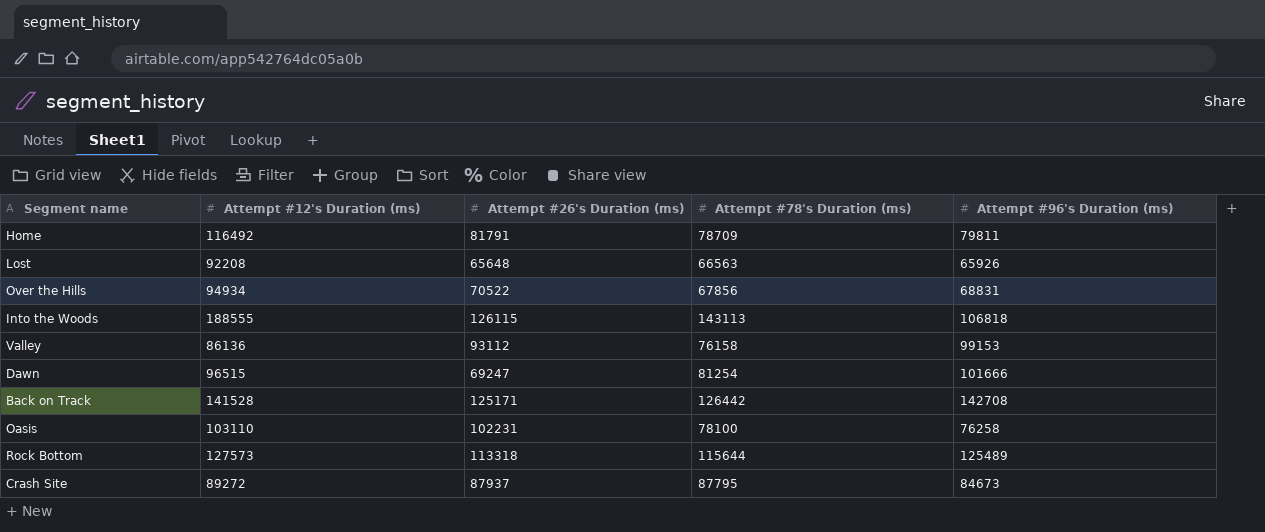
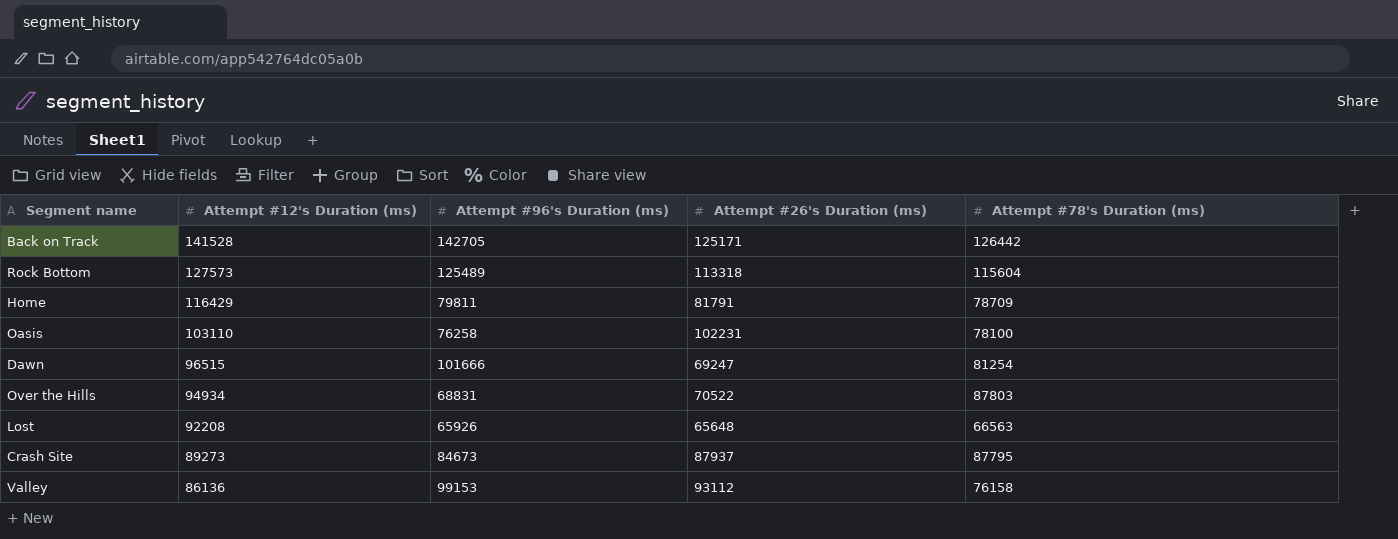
row order: none -> Attempt #12's Duration (ms) descending
column Attempt #96's Duration (ms) | position: 5 -> 3
row Into the Woods: 188555 | 126115 | 143113 | 106818 -> none
Back on Track | Attempt #96's Duration (ms): 142708 -> 142705
Rock Bottom | Attempt #78's Duration (ms): 115644 -> 115604
Home | Attempt #12's Duration (ms): 116492 -> 116429
Over the Hills | Attempt #78's Duration (ms): 67856 -> 87803
Crash Site | Attempt #12's Duration (ms): 89272 -> 89273

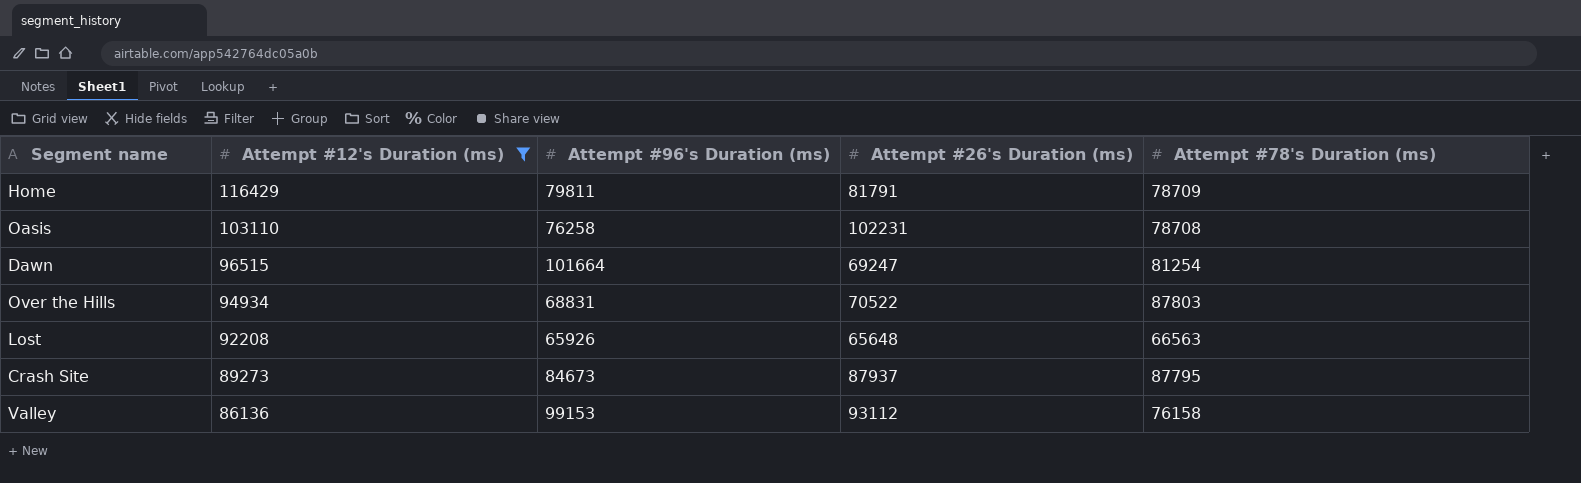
filter: none -> Attempt #12's Duration (ms) <= 116429
Oasis | Attempt #78's Duration (ms): 78100 -> 78708
Dawn | Attempt #96's Duration (ms): 101666 -> 101664

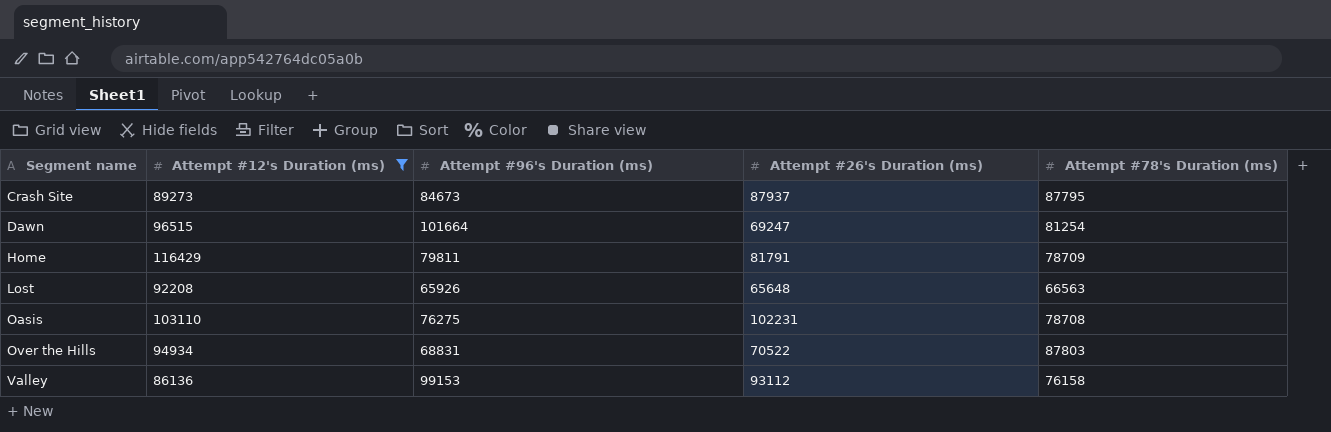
row order: Attempt #12's Duration (ms) descending -> Segment name ascending
Oasis | Attempt #96's Duration (ms): 76258 -> 76275

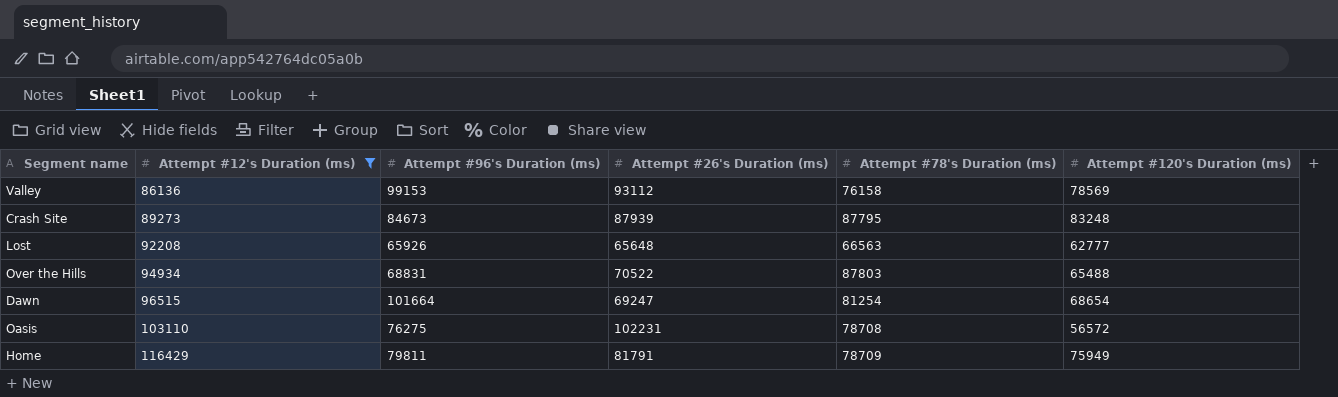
row order: Segment name ascending -> Attempt #12's Duration (ms) ascending
column Attempt #120's Duration (ms) | position: none -> 6
Crash Site | Attempt #26's Duration (ms): 87937 -> 87939

